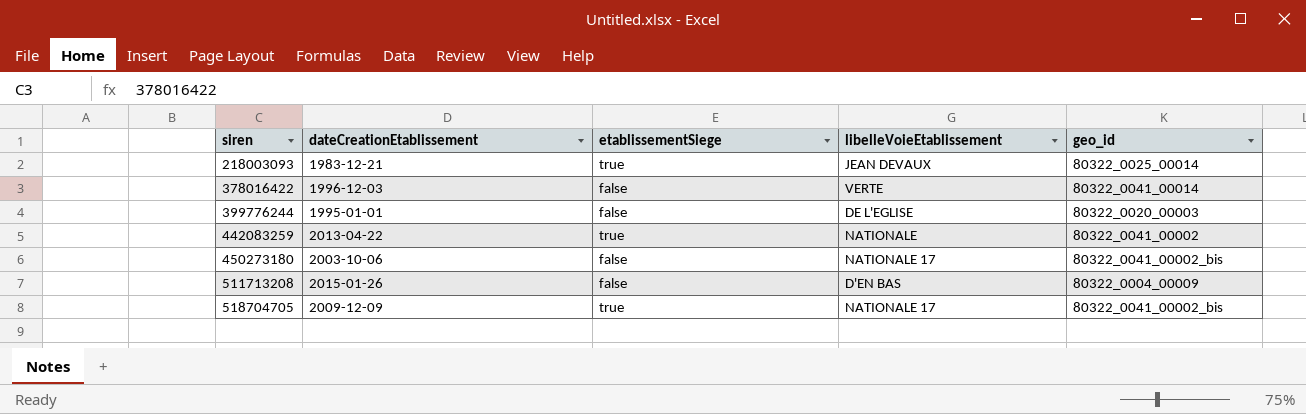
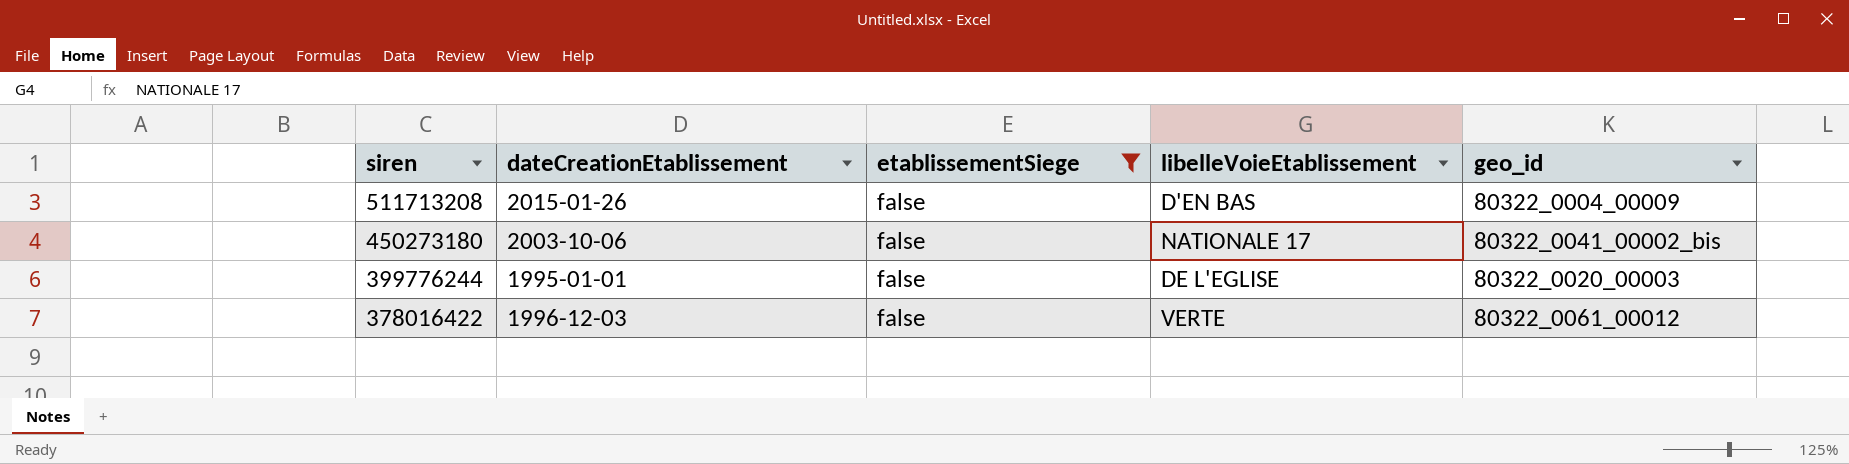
filter: none -> etablissementSiege = false
row order: siren ascending -> siren descending
378016422 | geo_id: 80322_0041_00014 -> 80322_0061_00012

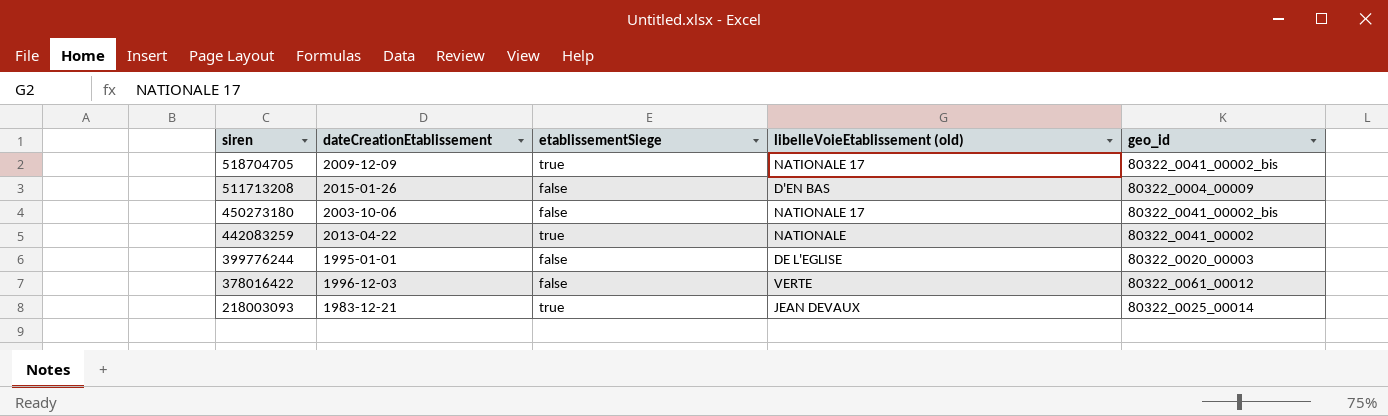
filter: etablissementSiege = false -> none
column name: libelleVoieEtablissement -> libelleVoieEtablissement (old)

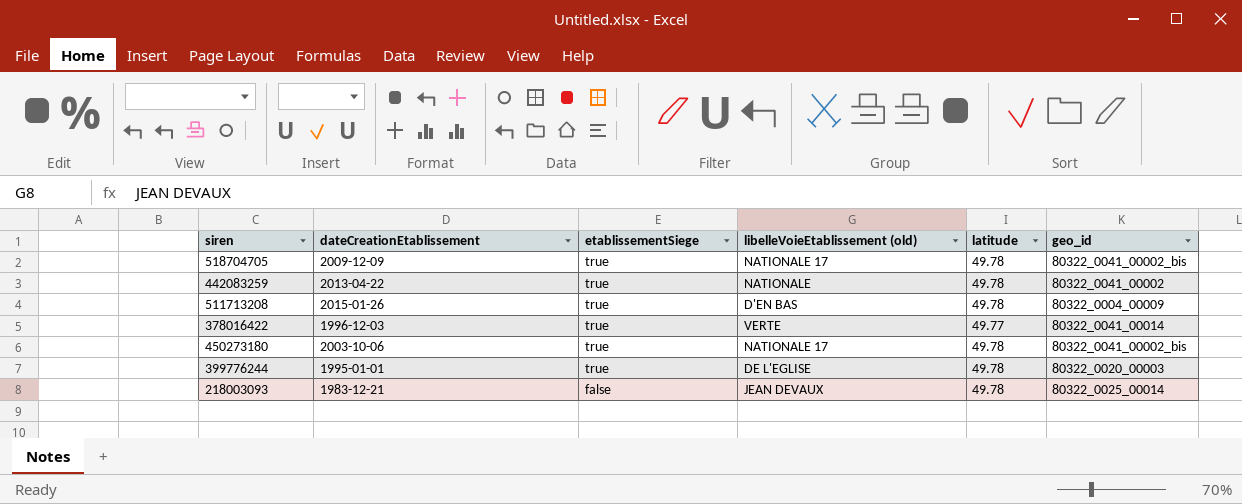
row order: siren descending -> etablissementSiege descending
column latitude | position: none -> 5
511713208 | etablissementSiege: false -> true
378016422 | etablissementSiege: false -> true
378016422 | geo_id: 80322_0061_00012 -> 80322_0041_00014
450273180 | etablissementSiege: false -> true
399776244 | etablissementSiege: false -> true
218003093 | etablissementSiege: true -> false

